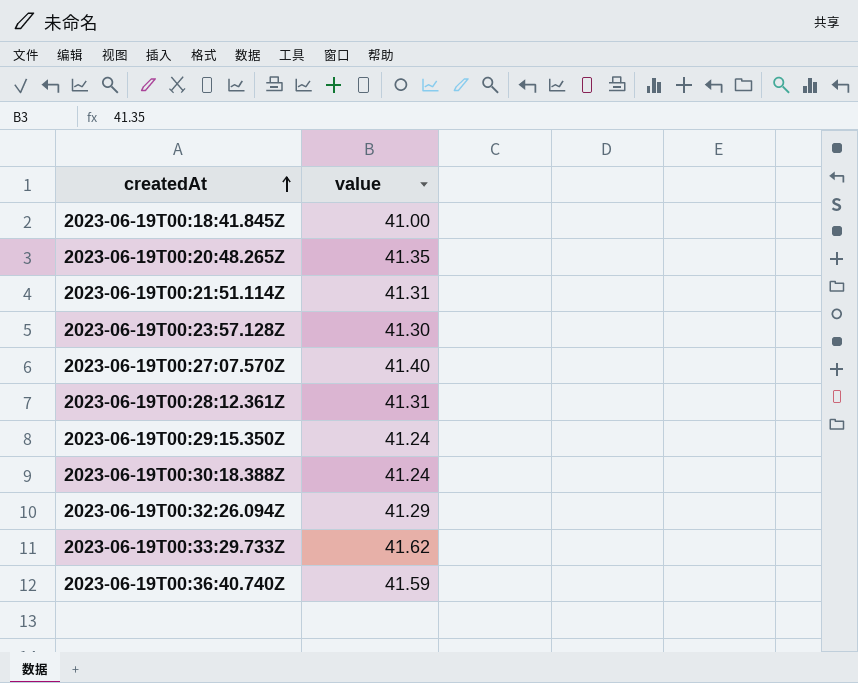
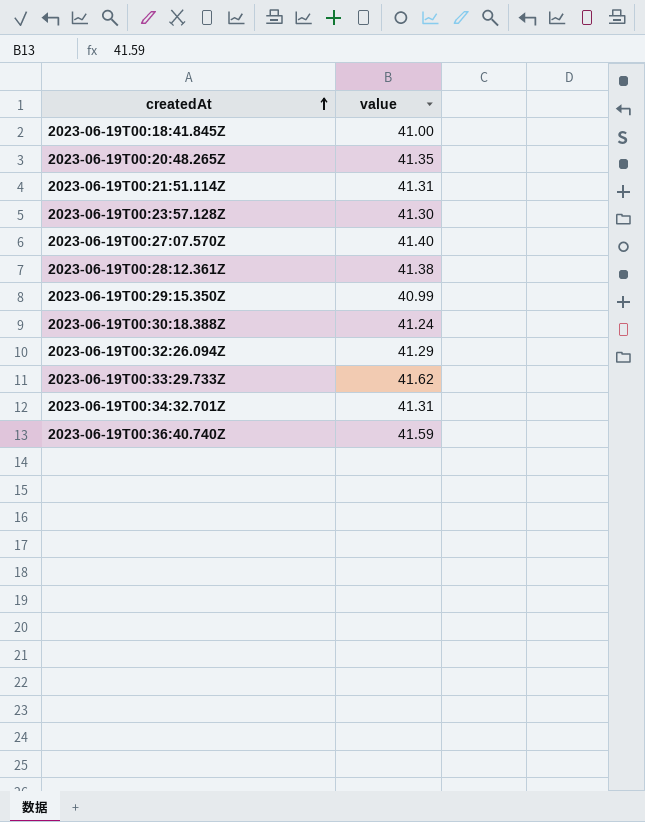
2023-06-19T00:28:12.361Z | value: 41.31 -> 41.38
2023-06-19T00:29:15.350Z | value: 41.24 -> 40.99
row 2023-06-19T00:34:32.701Z: none -> 41.31

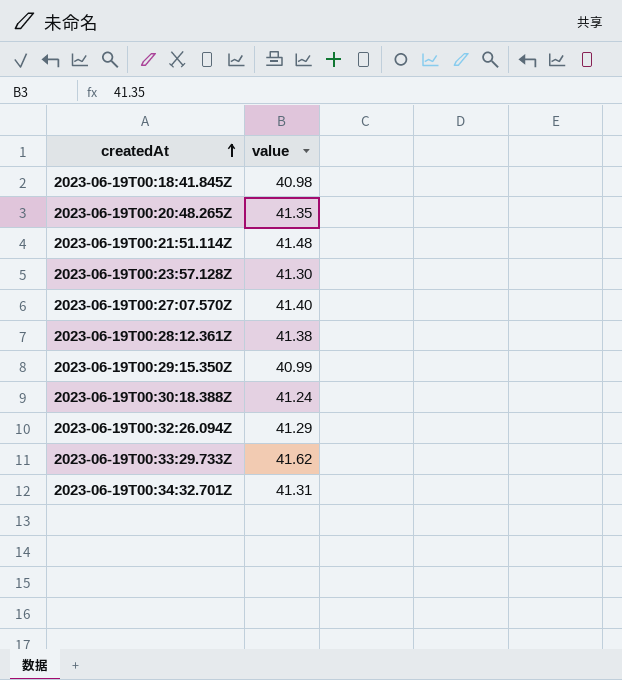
row 2023-06-19T00:36:40.740Z: 41.59 -> none
2023-06-19T00:18:41.845Z | value: 41.00 -> 40.98
2023-06-19T00:21:51.114Z | value: 41.31 -> 41.48

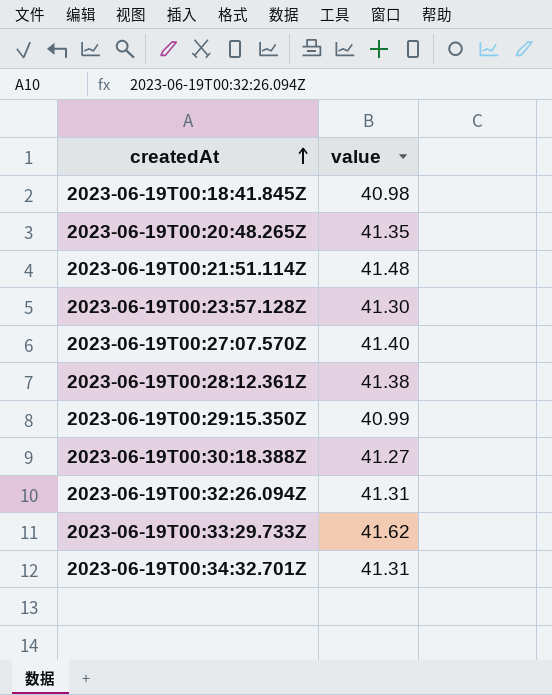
2023-06-19T00:30:18.388Z | value: 41.24 -> 41.27
2023-06-19T00:32:26.094Z | value: 41.29 -> 41.31

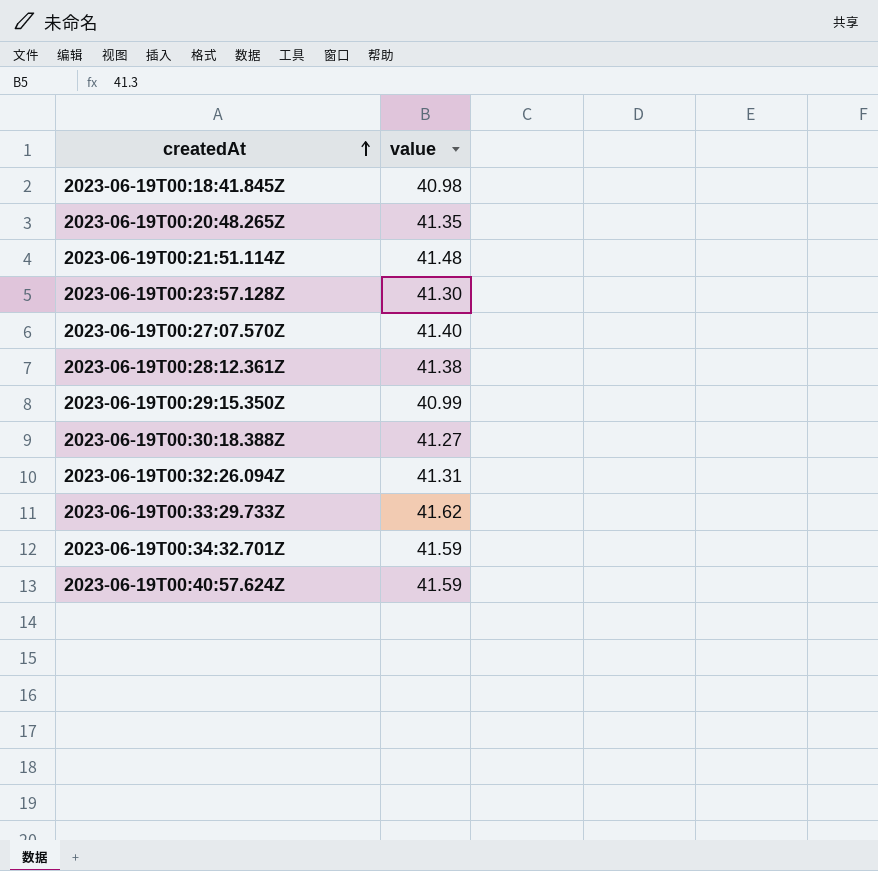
2023-06-19T00:34:32.701Z | value: 41.31 -> 41.59
row 2023-06-19T00:40:57.624Z: none -> 41.59

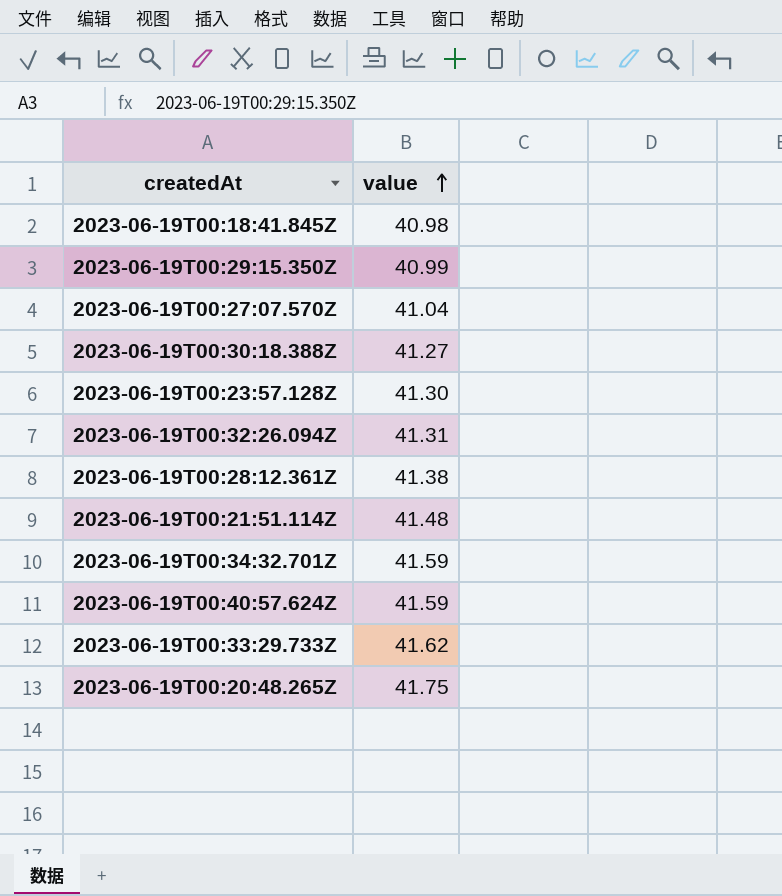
row order: createdAt ascending -> value ascending
2023-06-19T00:27:07.570Z | value: 41.40 -> 41.04
2023-06-19T00:20:48.265Z | value: 41.35 -> 41.75

